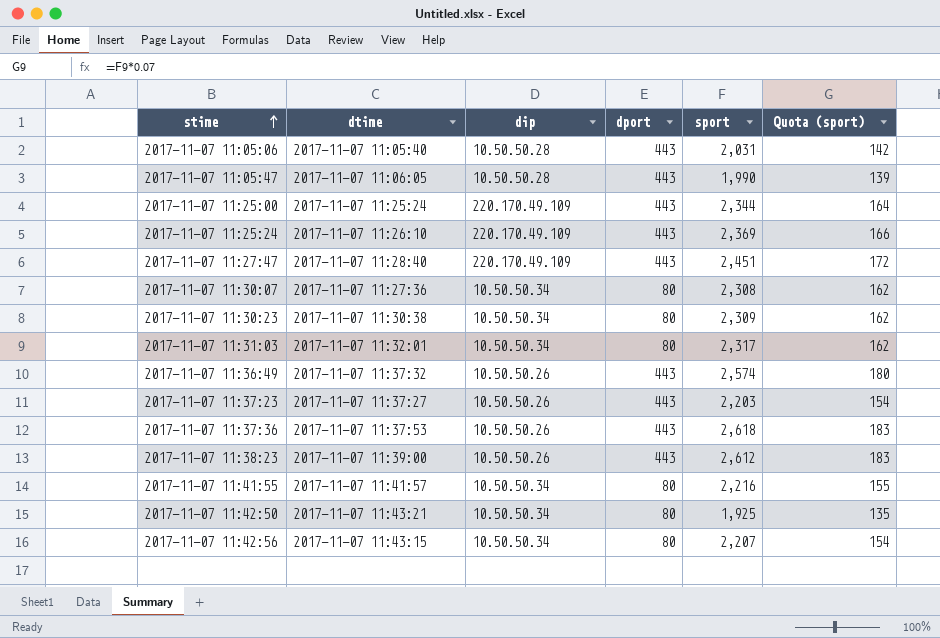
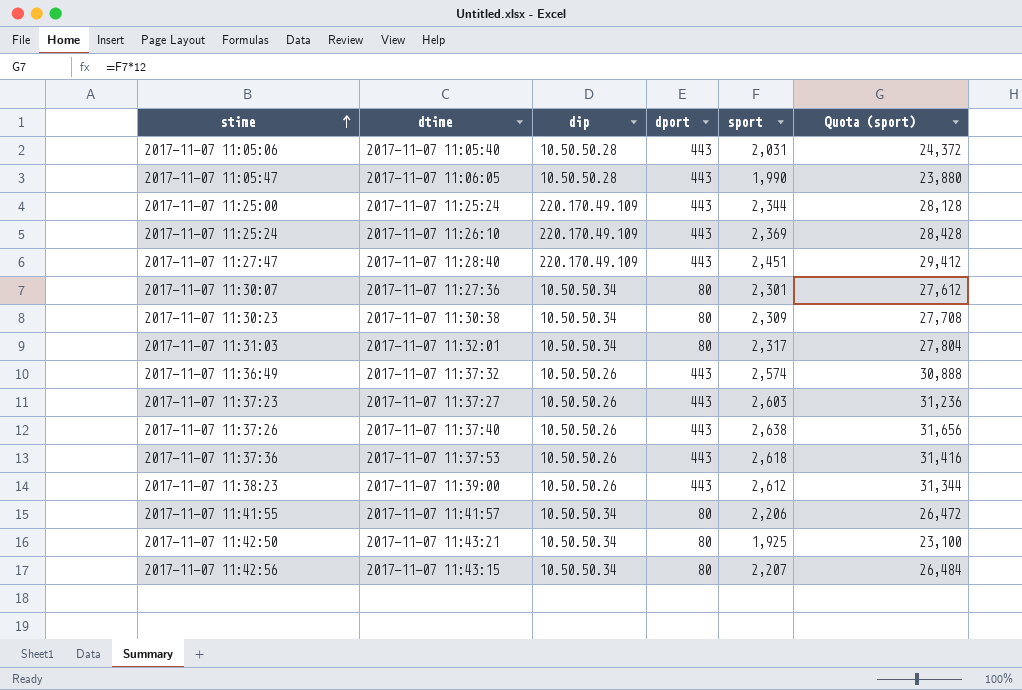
column Quota (sport) | formula: [sport] * 0.07 -> [sport] * 12
2017-11-07 11:30:07 | sport: 2,308 -> 2,301
2017-11-07 11:37:23 | sport: 2,203 -> 2,603
row 2017-11-07 11:37:26: none -> 2017-11-07 11:37:40 | 10.50.50.26 | 443 | 2,638 | 31,656
2017-11-07 11:41:55 | sport: 2,216 -> 2,206

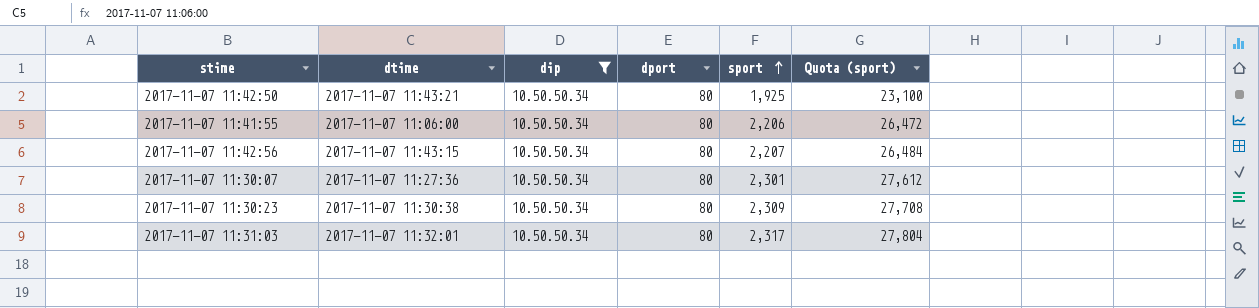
filter: none -> dip = 10.50.50.34
row order: stime ascending -> sport ascending
2017-11-07 11:41:55 | dtime: 2017-11-07 11:41:57 -> 2017-11-07 11:06:00

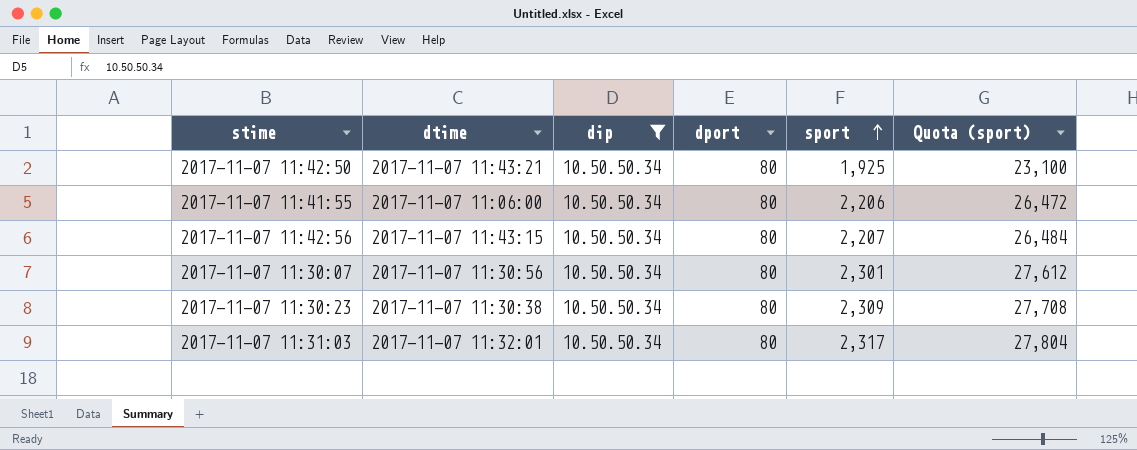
2017-11-07 11:30:07 | dtime: 2017-11-07 11:27:36 -> 2017-11-07 11:30:56

